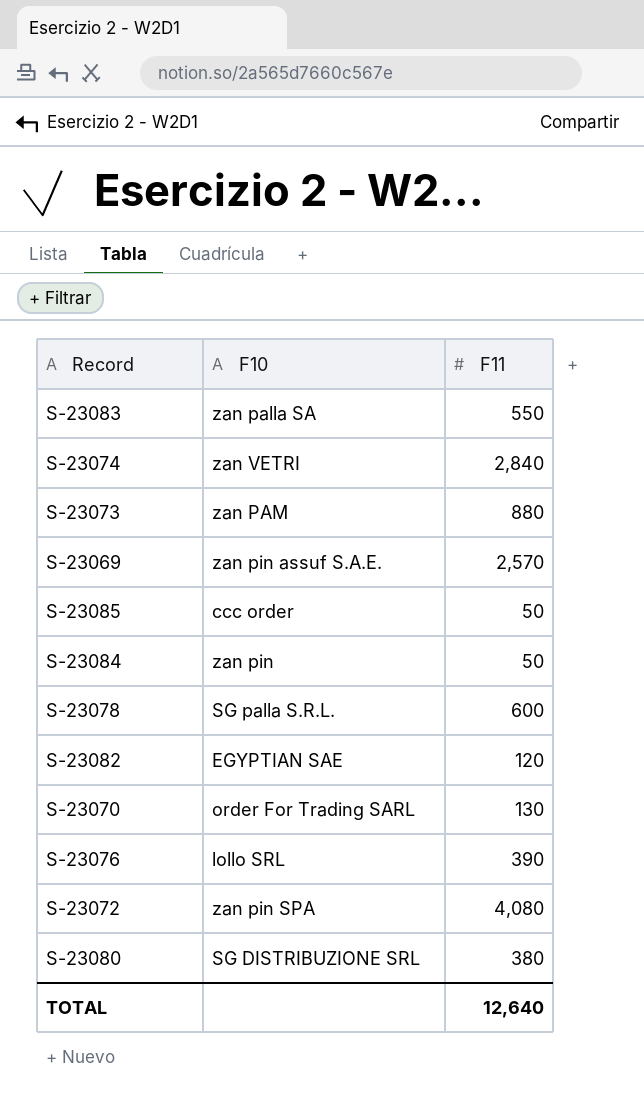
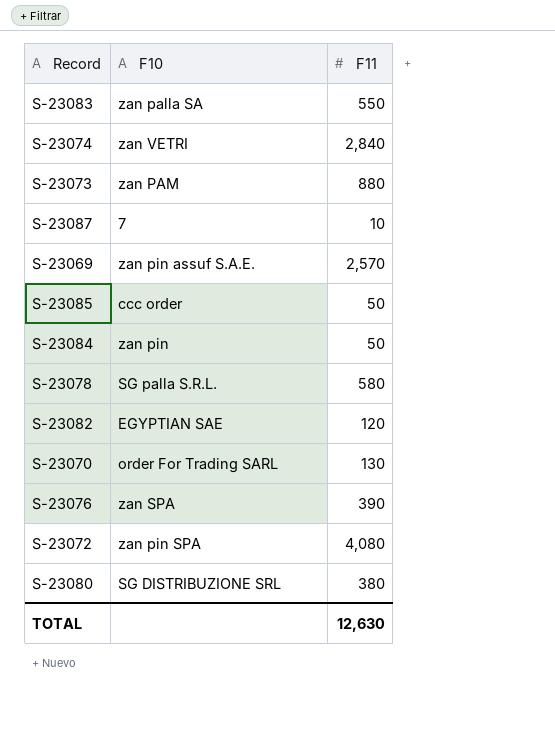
row S-23087: none -> 7 | 10
S-23078 | F11: 600 -> 580
S-23076 | F10: lollo SRL -> zan SPA
TOTAL | F11: 12,640 -> 12,630

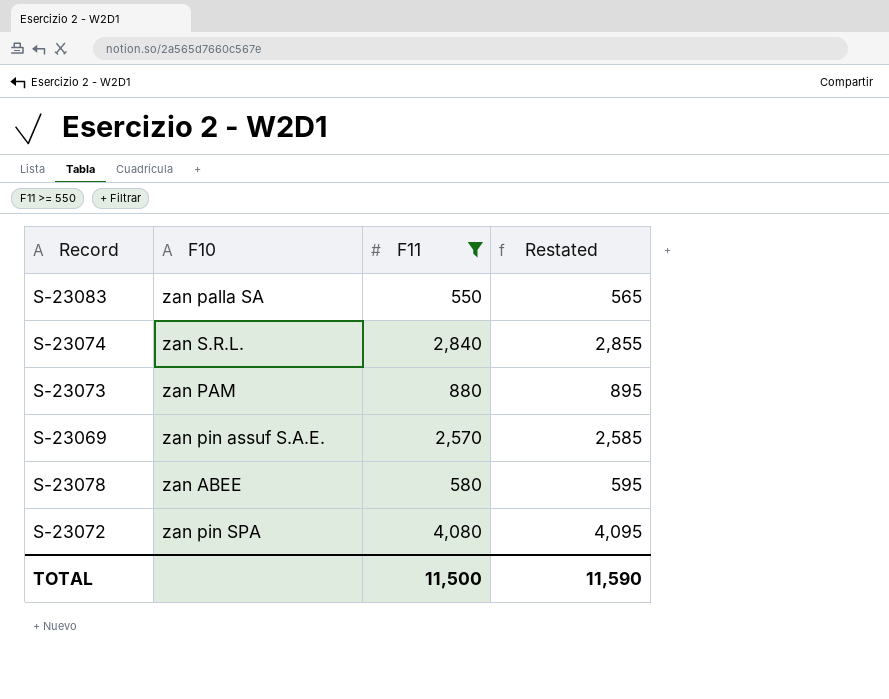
filter: none -> F11 >= 550
column Restated | formula: none -> [F11] + 15
S-23074 | F10: zan VETRI -> zan S.R.L.
S-23078 | F10: SG palla S.R.L. -> zan ABEE
TOTAL | F11: 12,630 -> 11,500

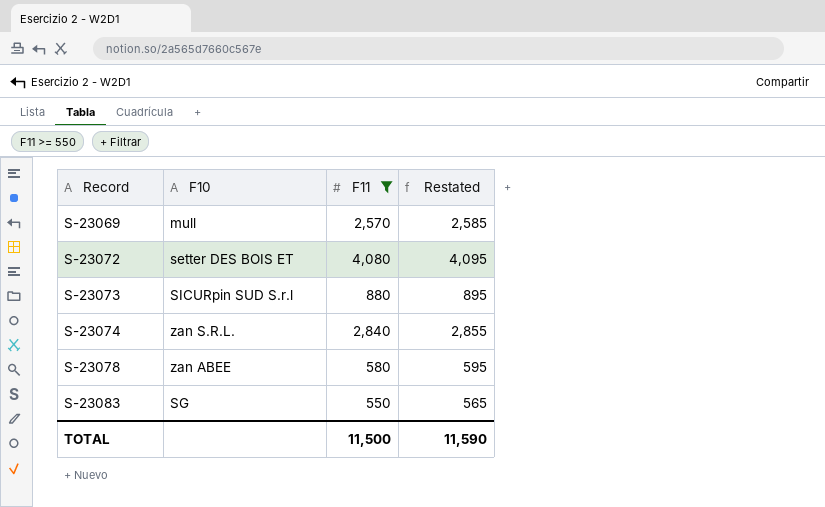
row order: none -> Record ascending
S-23069 | F10: zan pin assuf S.A.E. -> mull
S-23072 | F10: zan pin SPA -> setter DES BOIS ET
S-23073 | F10: zan PAM -> SICURpin SUD S.r.l
S-23083 | F10: zan palla SA -> SG

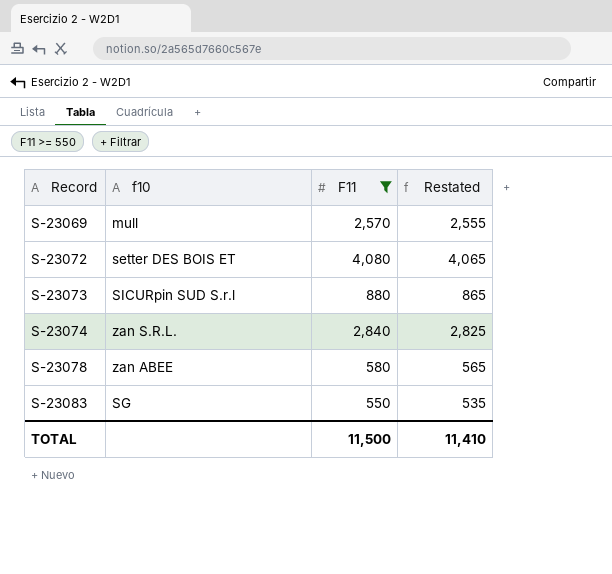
column name: F10 -> f10
column Restated | formula: [F11] + 15 -> [F11] - 15
TOTAL | Restated: 11,590 -> 11,410

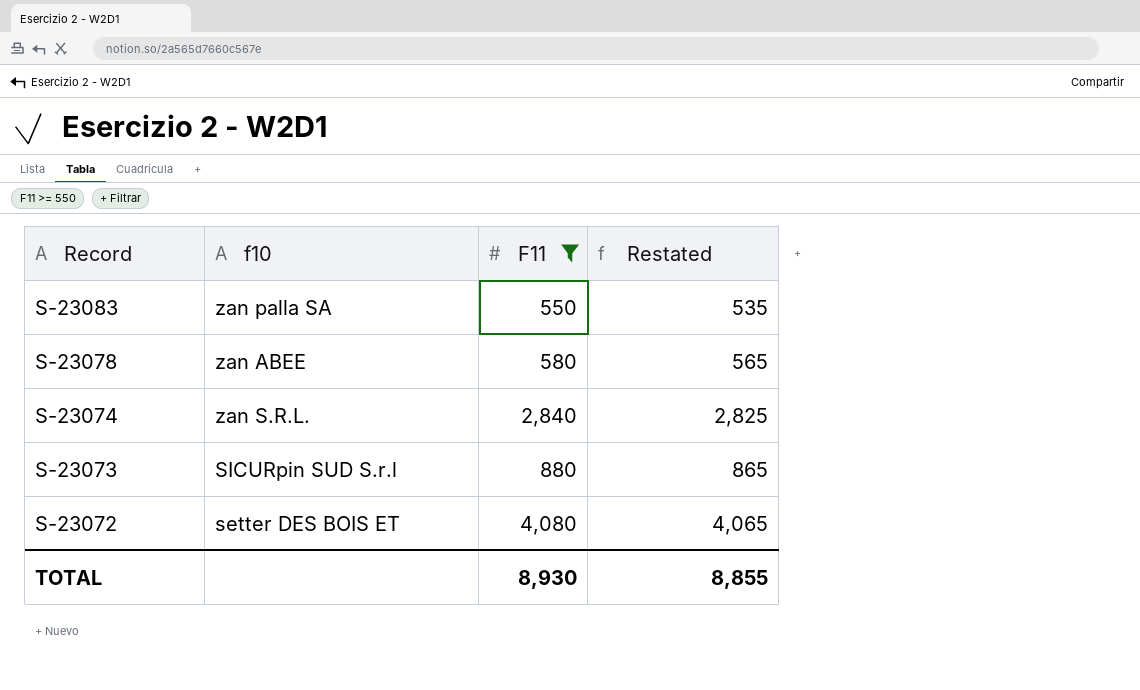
row order: Record ascending -> Record descending
row S-23069: mull | 2,570 | 2,555 -> none
S-23083 | f10: SG -> zan palla SA
TOTAL | F11: 11,500 -> 8,930
TOTAL | Restated: 11,410 -> 8,855

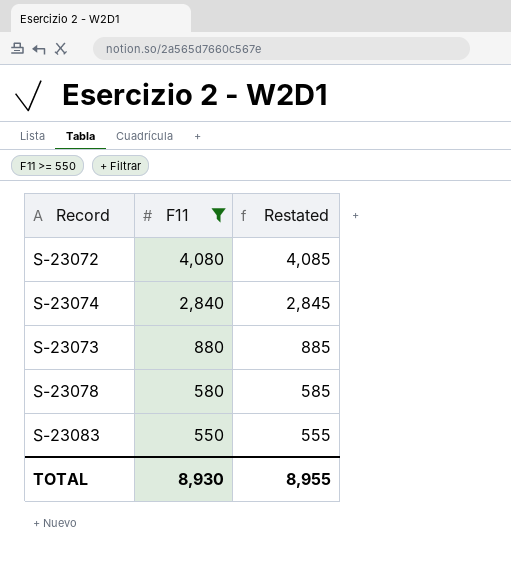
row order: Record descending -> F11 descending
column f10 | position: 2 -> none
column Restated | formula: [F11] - 15 -> [F11] + 5
TOTAL | Restated: 8,855 -> 8,955

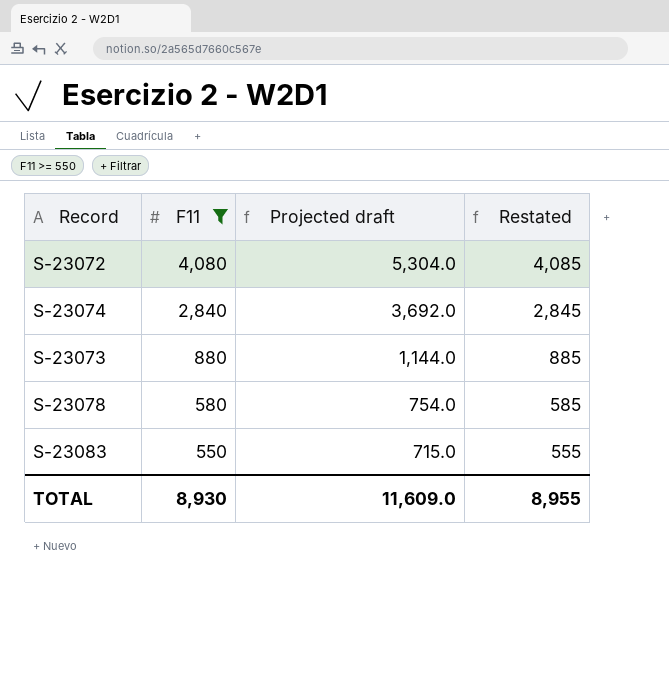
column Projected draft | formula: none -> [F11] * 1.3

